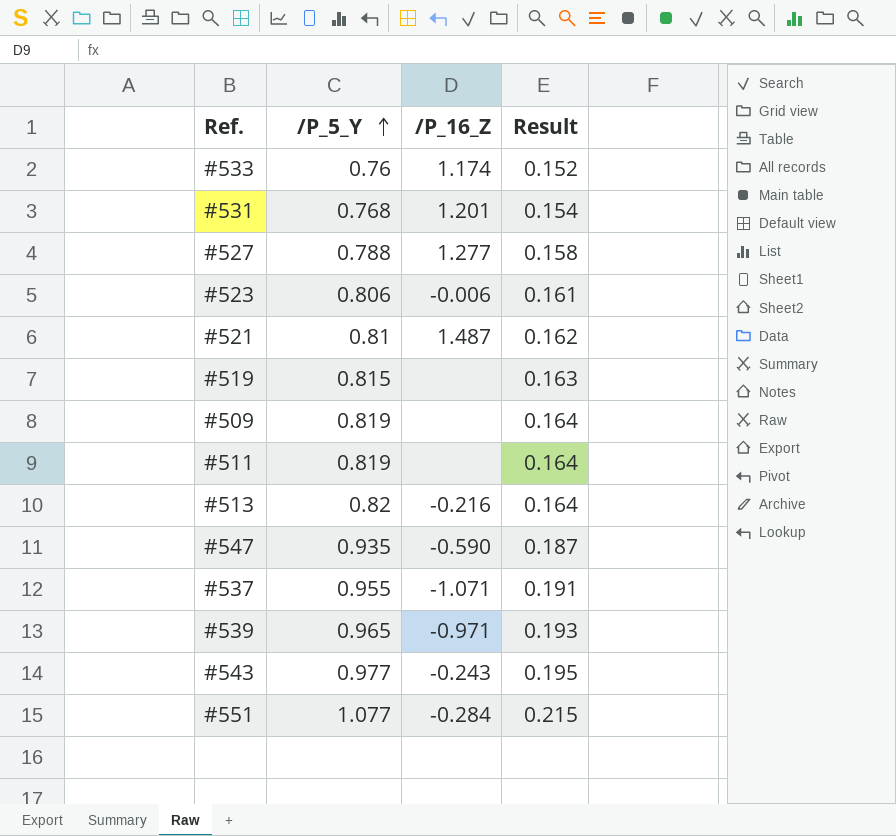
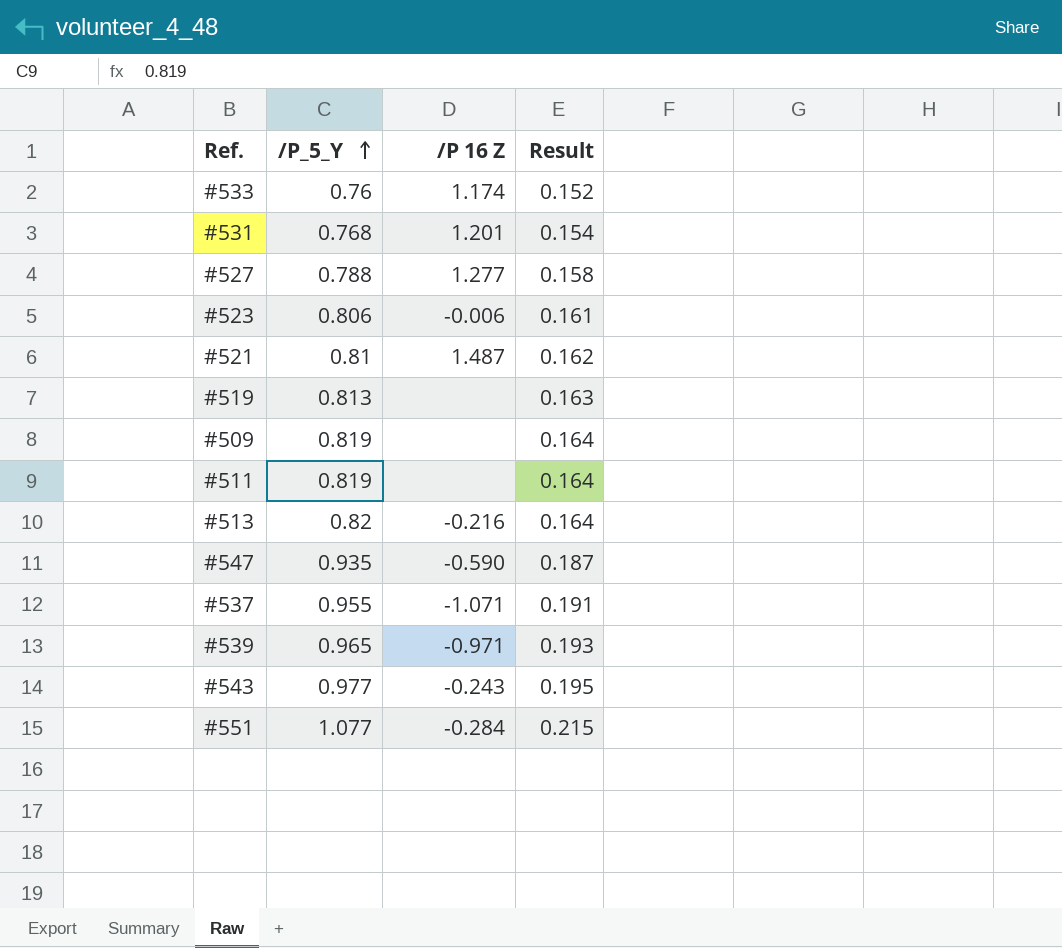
column name: /P_16_Z -> /P 16 Z
#519 | /P_5_Y: 0.815 -> 0.813

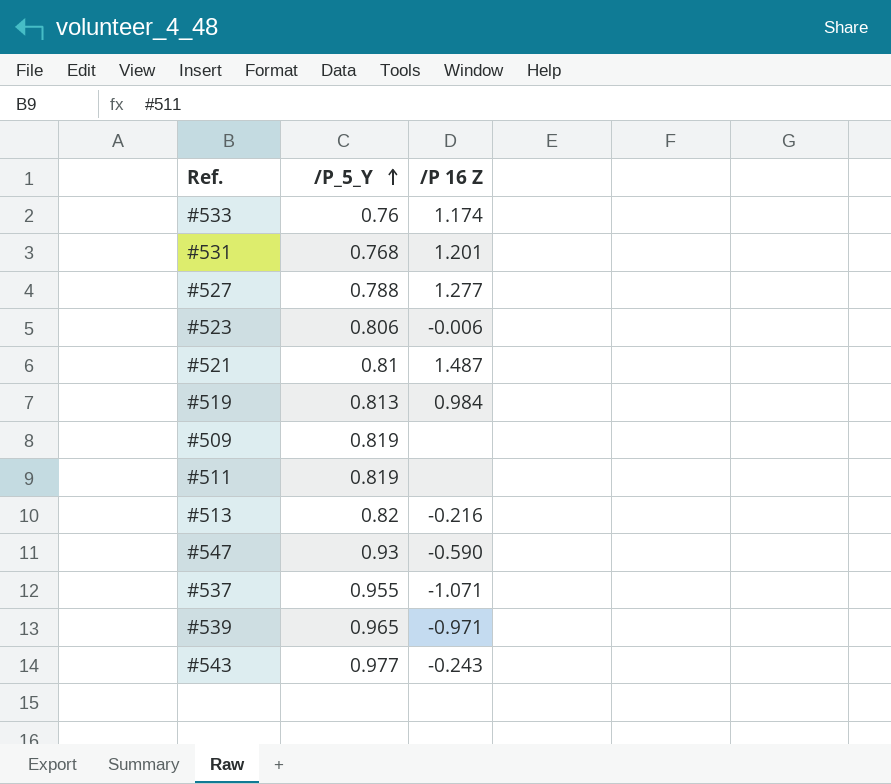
column Result | formula: [/P_5_Y] * 0.2 -> none
row #551: 1.077 | -0.284 | 0.215 -> none
#519 | /P 16 Z: none -> 0.984
#547 | /P_5_Y: 0.935 -> 0.93

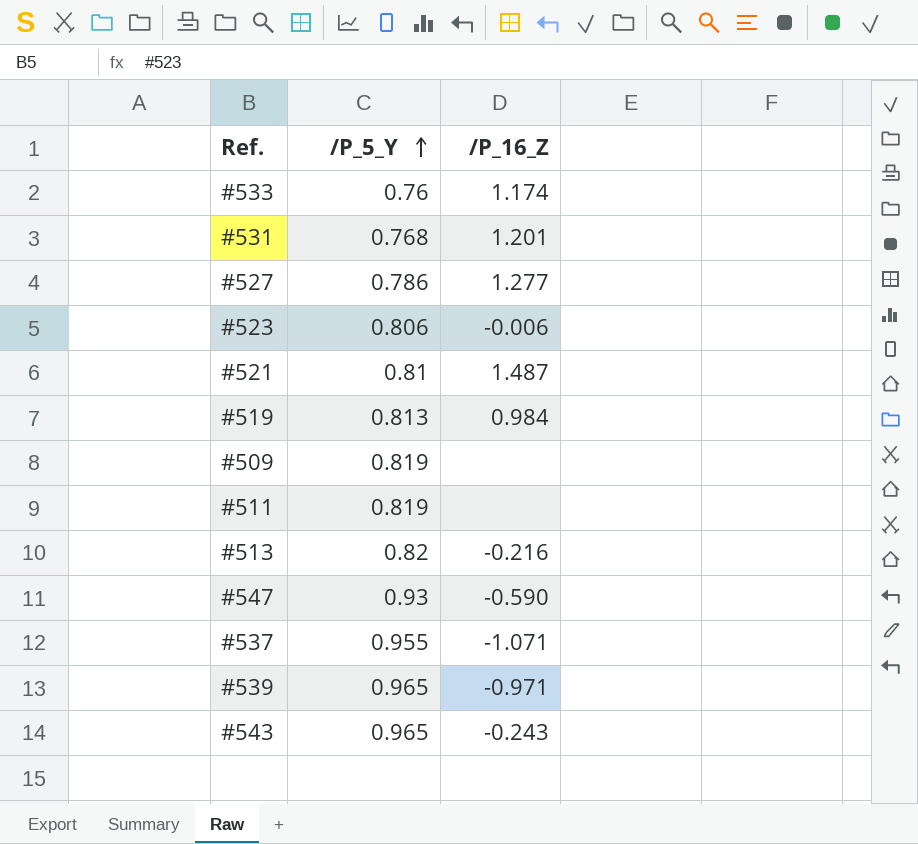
column name: /P 16 Z -> /P_16_Z
#527 | /P_5_Y: 0.788 -> 0.786
#543 | /P_5_Y: 0.977 -> 0.965

